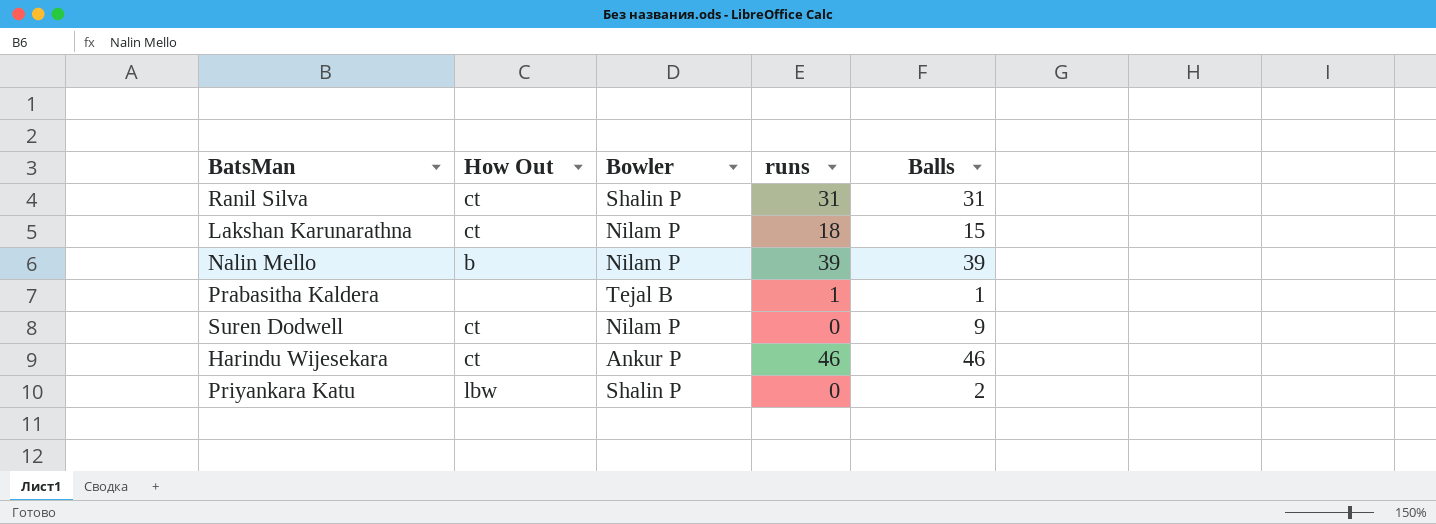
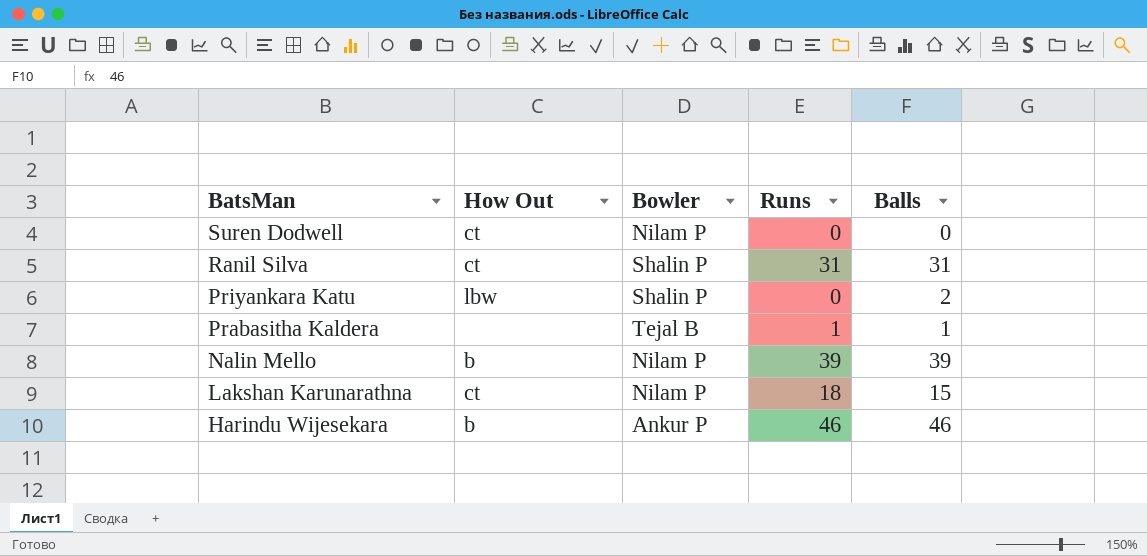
row order: none -> BatsMan descending
column name: runs -> Runs
Suren Dodwell | Balls: 9 -> 0
Harindu Wijesekara | How Out: ct -> b

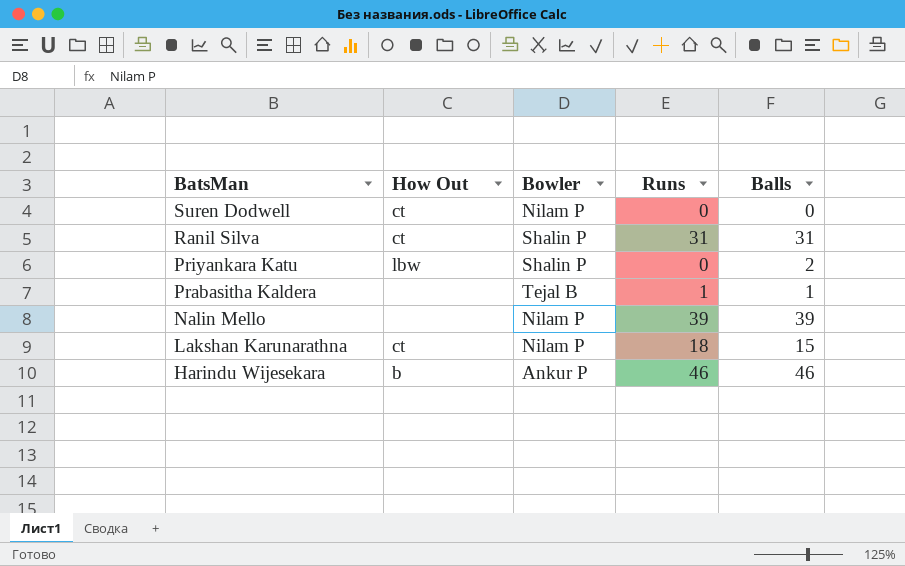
Nalin Mello | How Out: b -> none

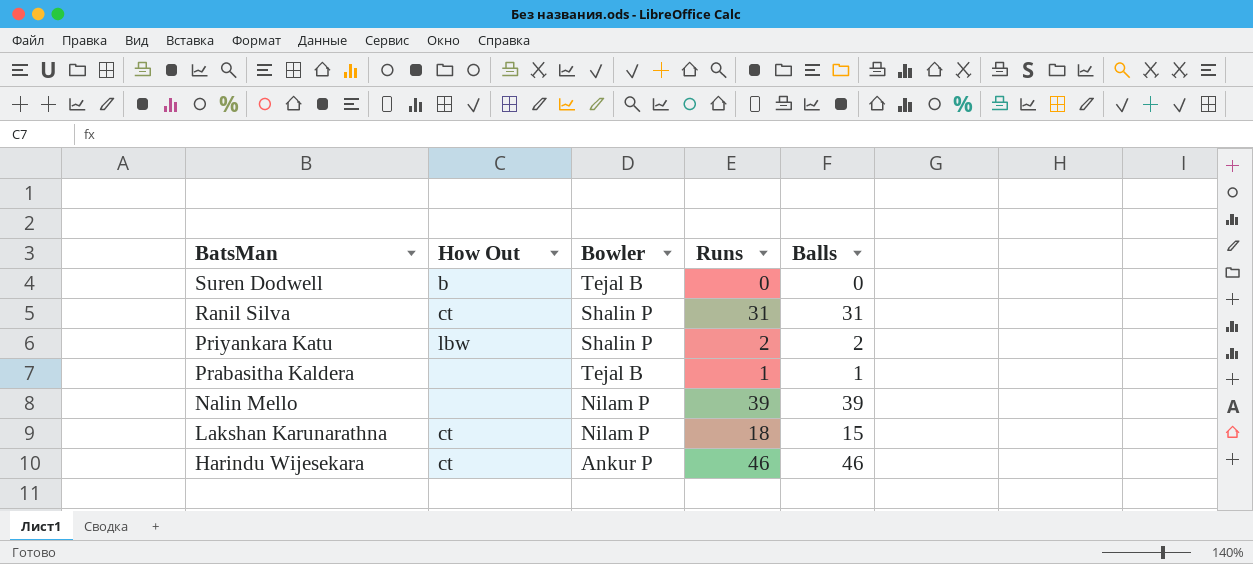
Suren Dodwell | How Out: ct -> b
Suren Dodwell | Bowler: Nilam P -> Tejal B
Priyankara Katu | Runs: 0 -> 2
Harindu Wijesekara | How Out: b -> ct

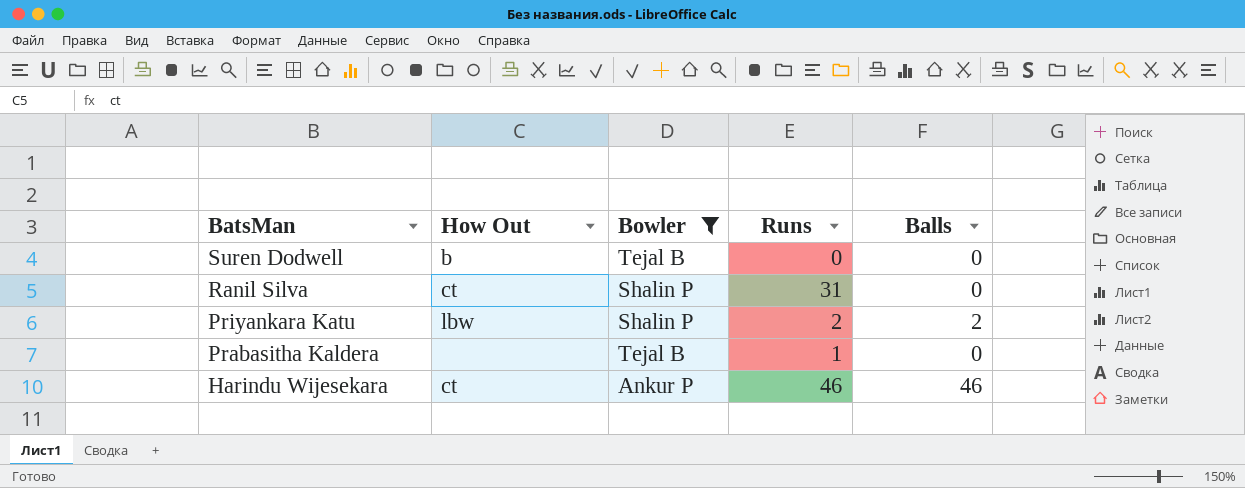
filter: none -> Bowler != Nilam P
Ranil Silva | Balls: 31 -> 0
Prabasitha Kaldera | Balls: 1 -> 0

